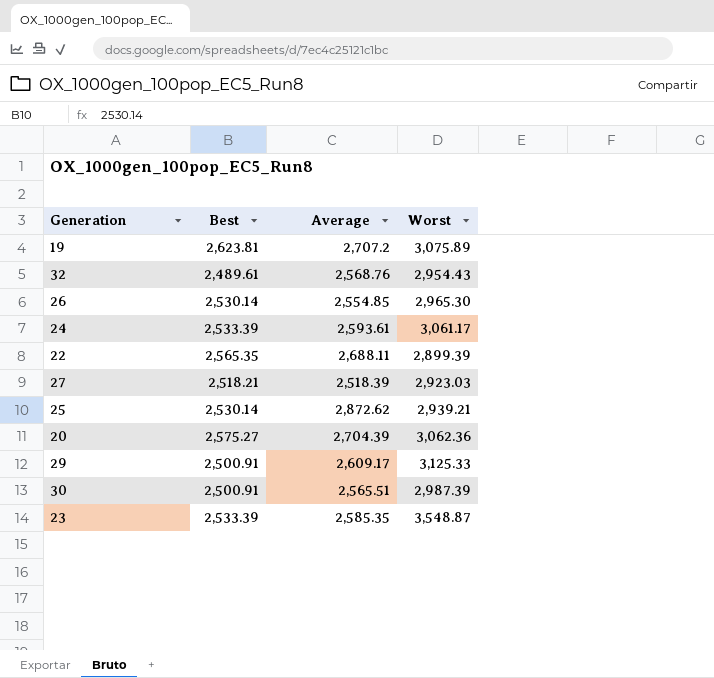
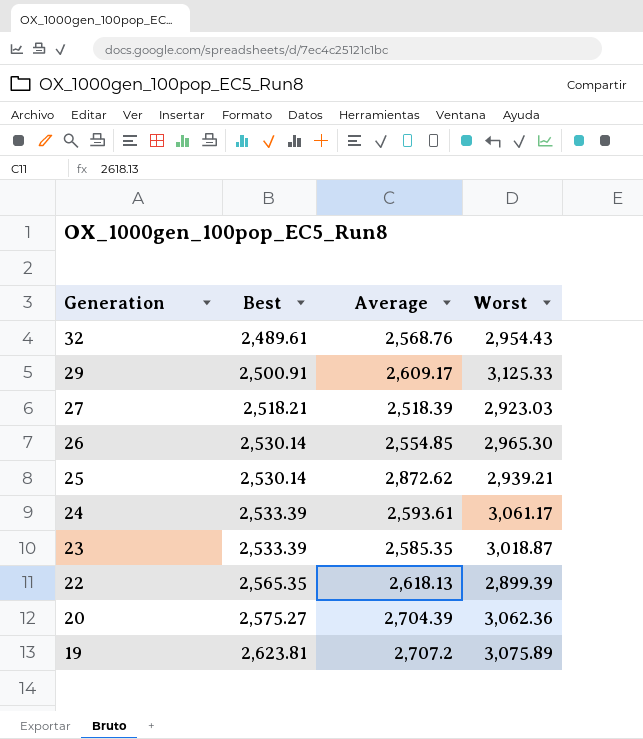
row order: none -> Generation descending
row 30: 2,500.91 | 2,565.51 | 2,987.39 -> none
23 | Worst: 3,548.87 -> 3,018.87
22 | Average: 2,688.11 -> 2,618.13

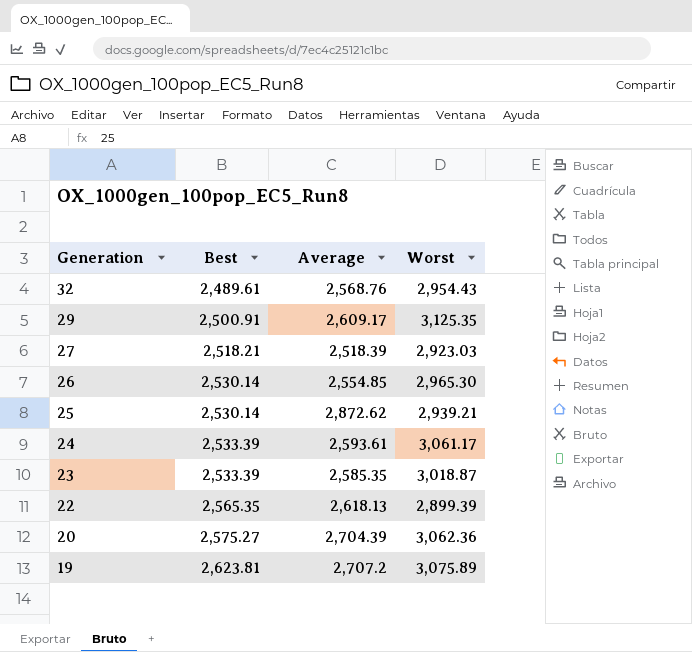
29 | Worst: 3,125.33 -> 3,125.35

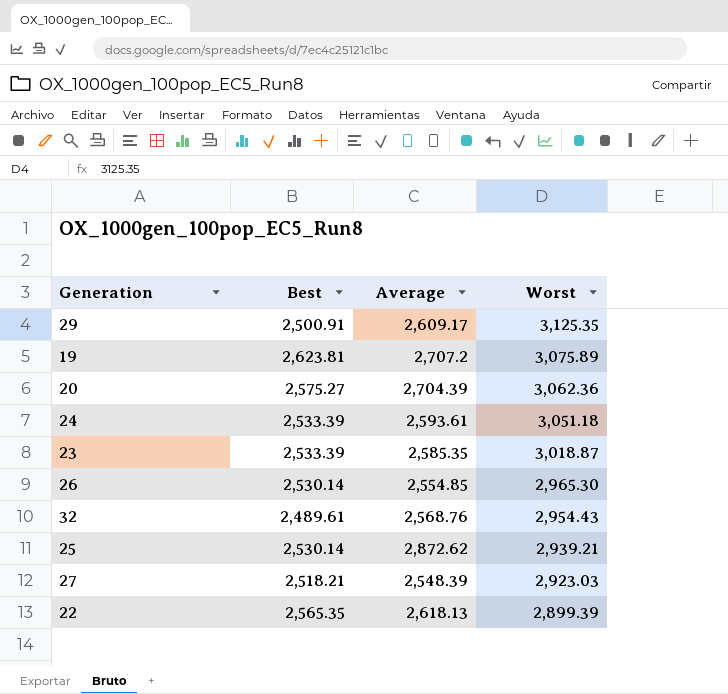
row order: Generation descending -> Worst descending
24 | Worst: 3,061.17 -> 3,051.18
27 | Average: 2,518.39 -> 2,548.39

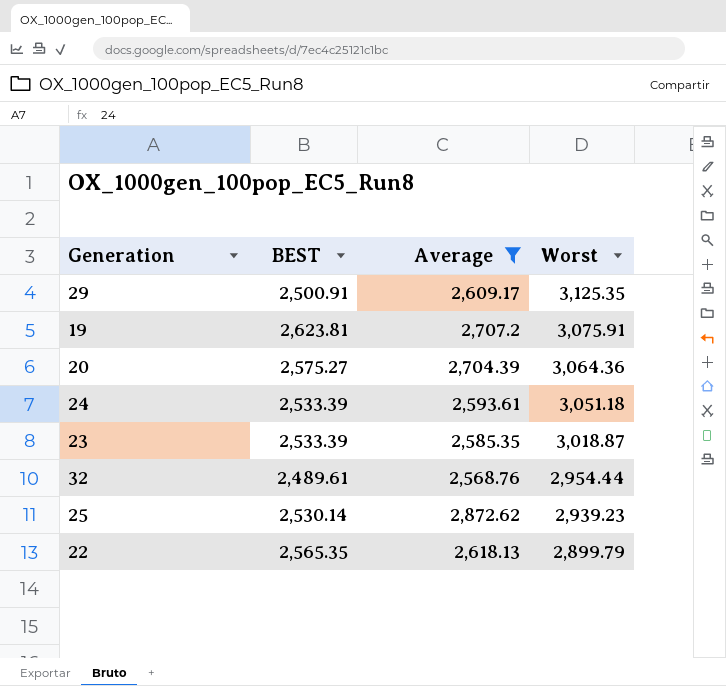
filter: none -> Average >= 2,568.76
column name: Best -> BEST
19 | Worst: 3,075.89 -> 3,075.91
20 | Worst: 3,062.36 -> 3,064.36
32 | Worst: 2,954.43 -> 2,954.44
25 | Worst: 2,939.21 -> 2,939.23
22 | Worst: 2,899.39 -> 2,899.79

